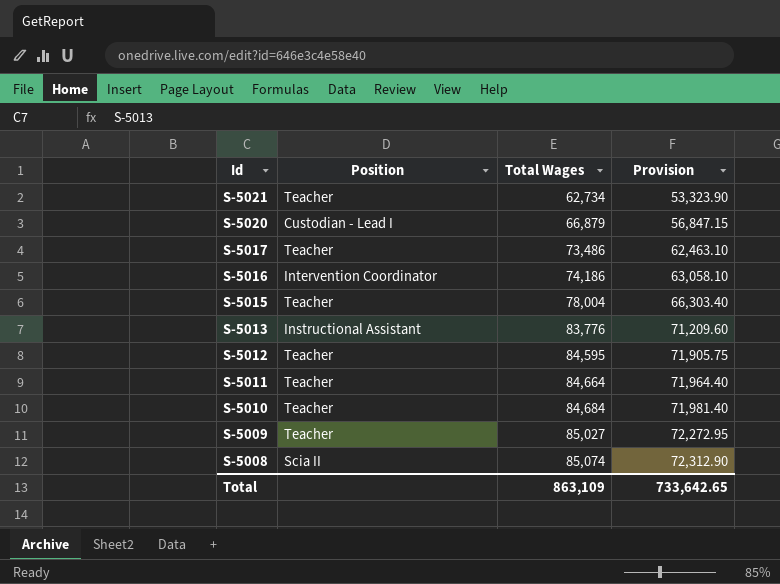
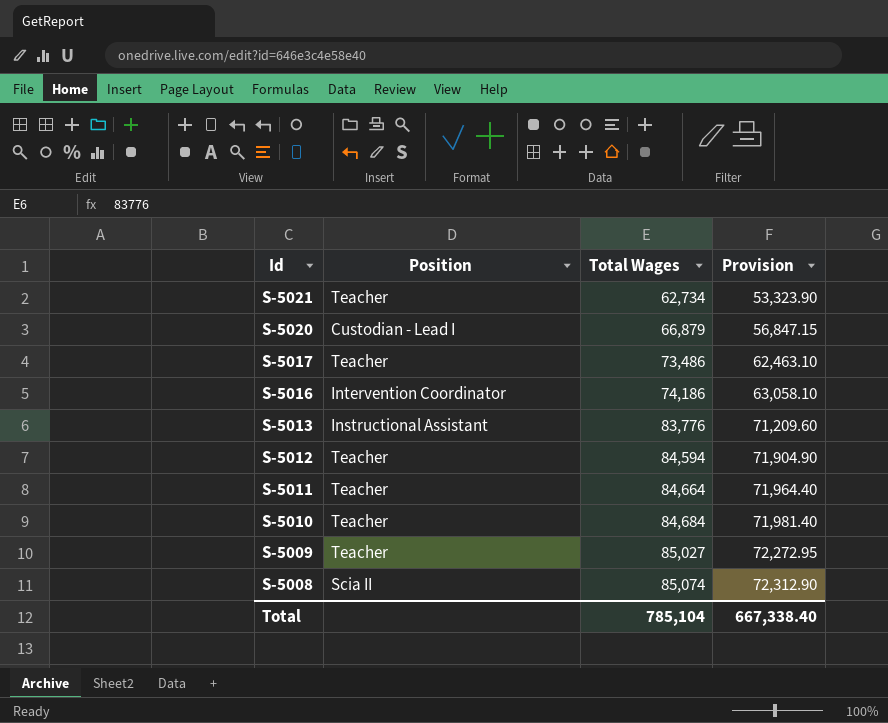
row S-5015: Teacher | 78,004 | 66,303.40 -> none
S-5012 | Total Wages: 84,595 -> 84,594
S-5012 | Provision: 71,905.75 -> 71,904.90
Total | Total Wages: 863,109 -> 785,104
Total | Provision: 733,642.65 -> 667,338.40

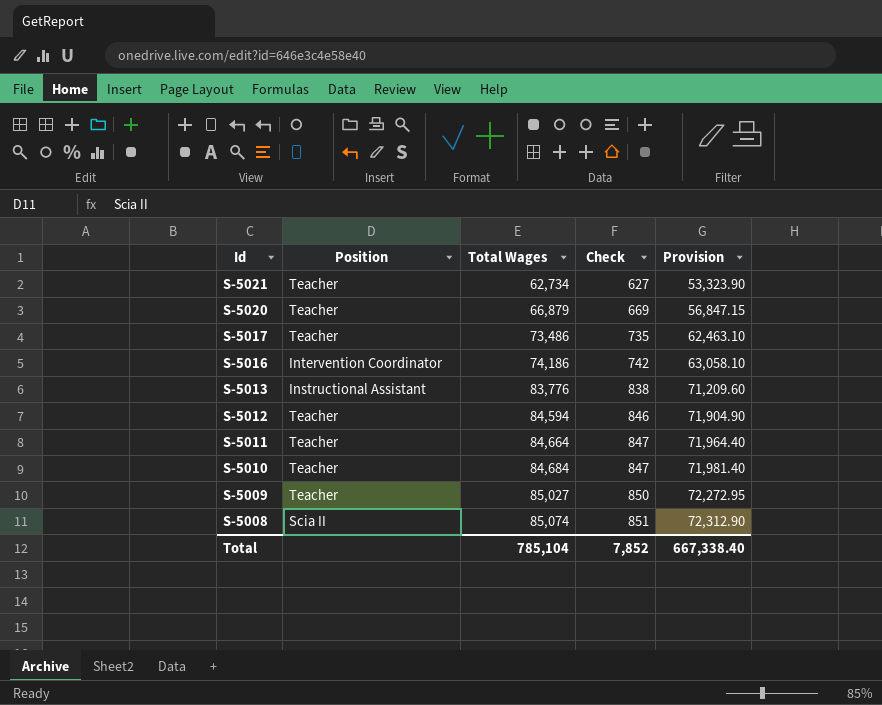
column Check | formula: none -> [Total Wages] * 0.01
S-5020 | Position: Custodian - Lead I -> Teacher

